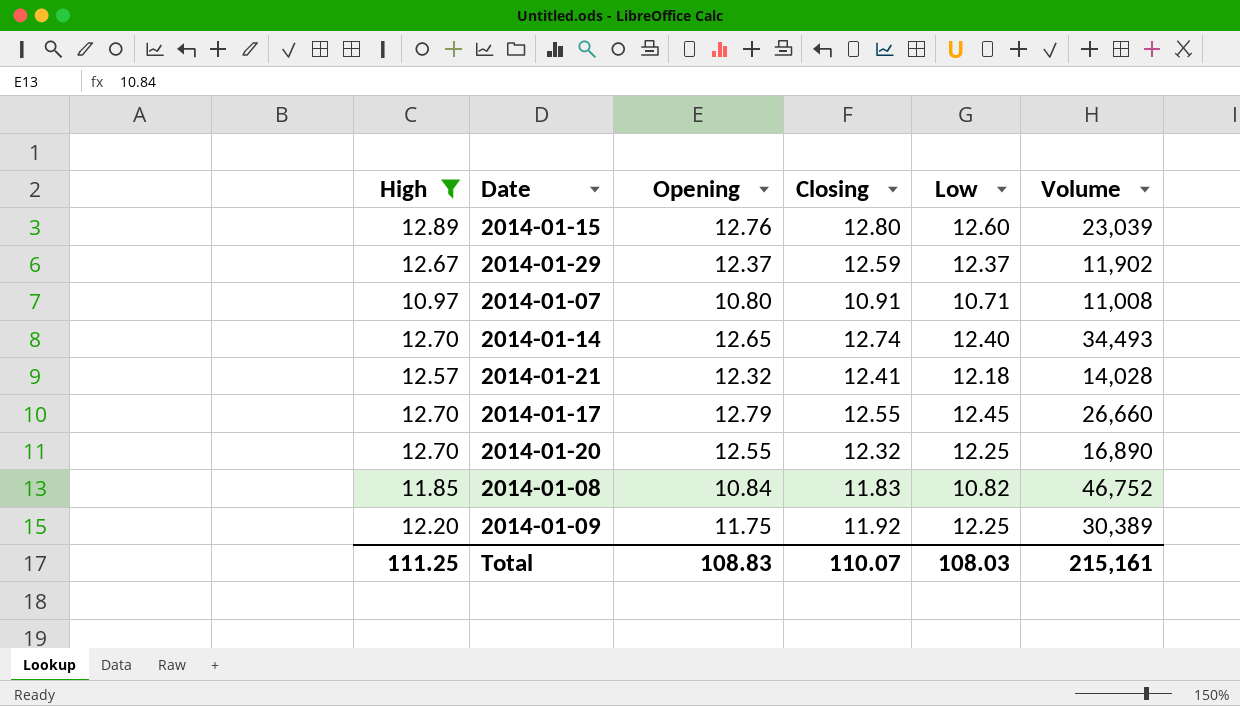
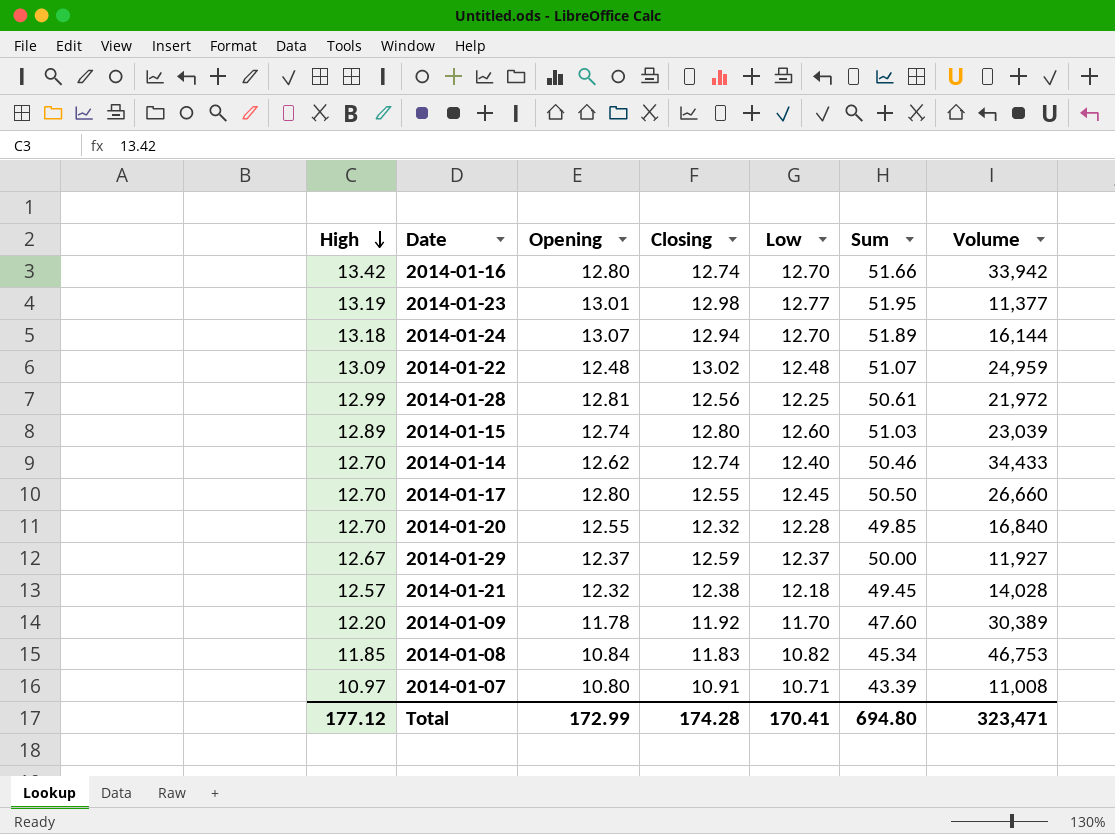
filter: High <= 12.89 -> none
row order: none -> High descending
column Sum | formula: none -> [High] + [Opening] + [Closing] + [Low]
2014-01-15 | Opening: 12.76 -> 12.74
2014-01-14 | Opening: 12.65 -> 12.62
2014-01-14 | Volume: 34,493 -> 34,433
2014-01-17 | Opening: 12.79 -> 12.80
2014-01-20 | Low: 12.25 -> 12.28
2014-01-20 | Volume: 16,890 -> 16,840
2014-01-29 | Volume: 11,902 -> 11,927
2014-01-21 | Closing: 12.41 -> 12.38
2014-01-09 | Opening: 11.75 -> 11.78
2014-01-09 | Low: 12.25 -> 11.70
2014-01-08 | Volume: 46,752 -> 46,753
Total | High: 111.25 -> 177.12
Total | Opening: 108.83 -> 172.99
Total | Closing: 110.07 -> 174.28
Total | Low: 108.03 -> 170.41
Total | Volume: 215,161 -> 323,471

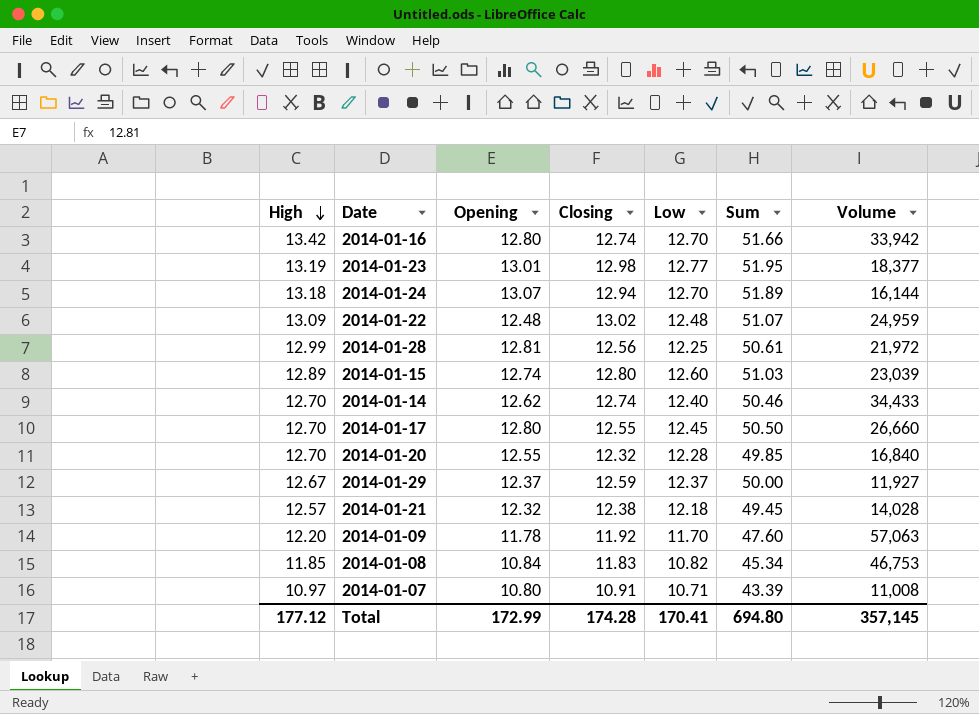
2014-01-23 | Volume: 11,377 -> 18,377
2014-01-09 | Volume: 30,389 -> 57,063
Total | Volume: 323,471 -> 357,145

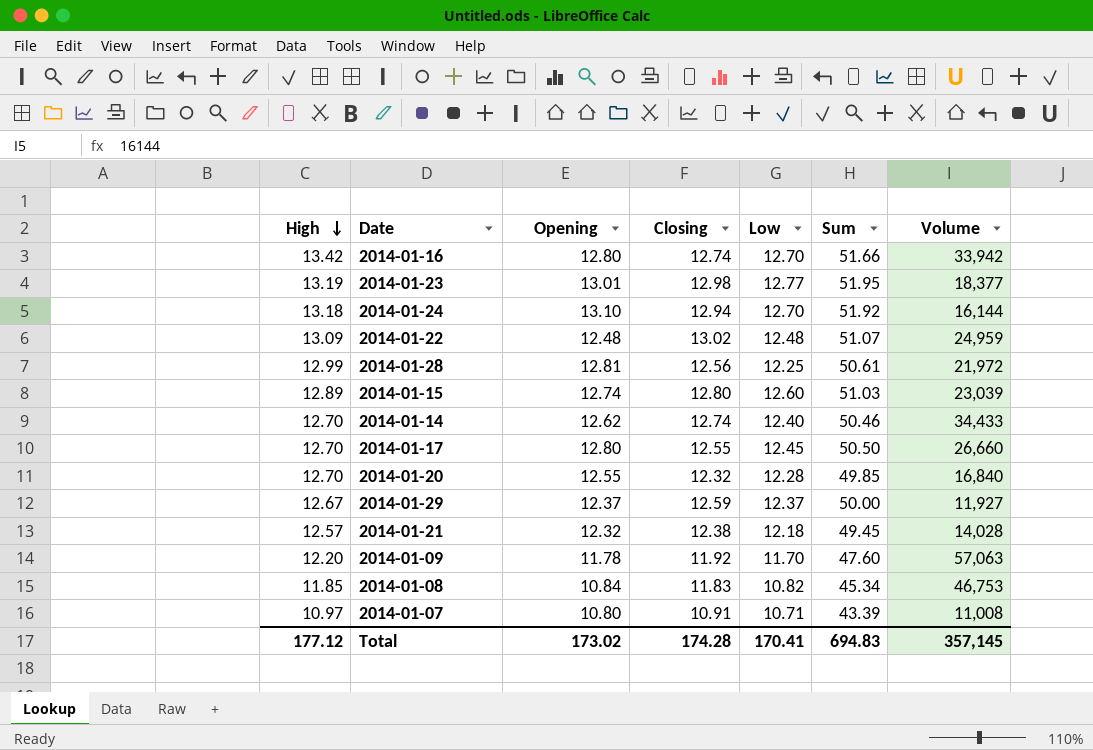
2014-01-24 | Opening: 13.07 -> 13.10
2014-01-24 | Sum: 51.89 -> 51.92
Total | Opening: 172.99 -> 173.02
Total | Sum: 694.80 -> 694.83

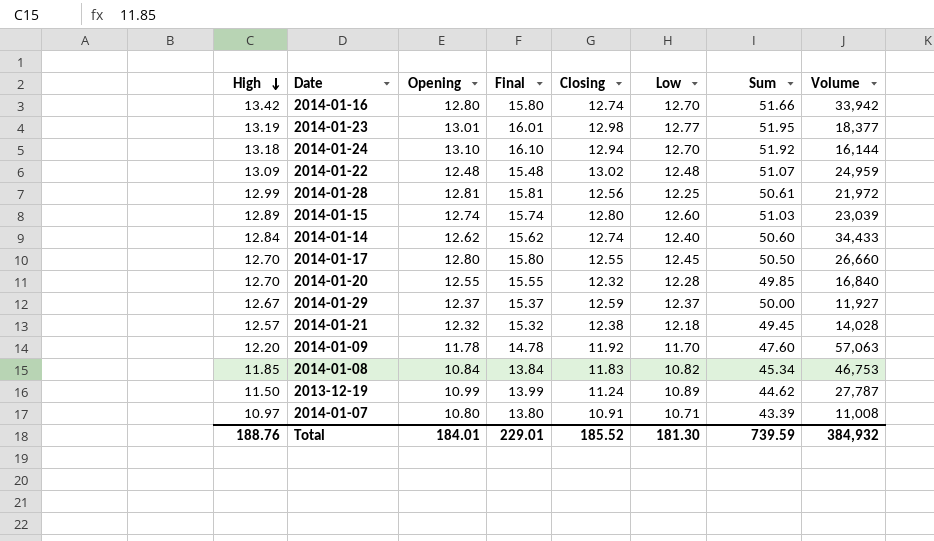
column Final | formula: none -> [Opening] + 3
2014-01-14 | High: 12.70 -> 12.84
2014-01-14 | Sum: 50.46 -> 50.60
row 2013-12-19: none -> 11.50 | 10.99 | 13.99 | 11.24 | 10.89 | 44.62 | 27,787
Total | High: 177.12 -> 188.76
Total | Opening: 173.02 -> 184.01
Total | Closing: 174.28 -> 185.52
Total | Low: 170.41 -> 181.30
Total | Sum: 694.83 -> 739.59
Total | Volume: 357,145 -> 384,932

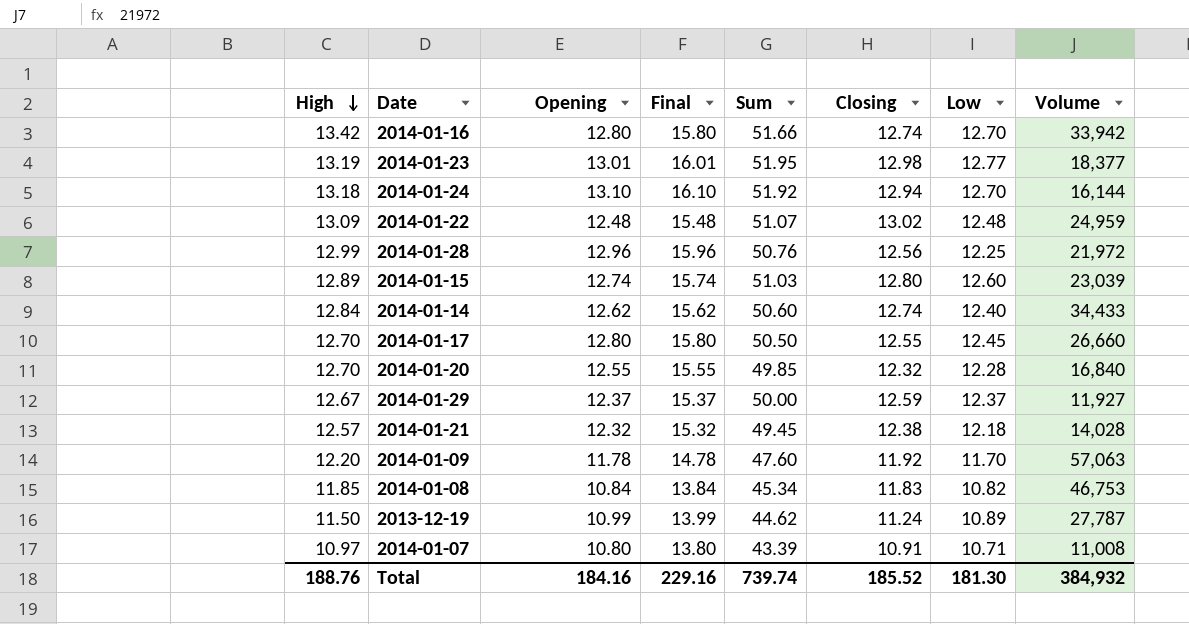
column Sum | position: 7 -> 5
2014-01-28 | Opening: 12.81 -> 12.96
2014-01-28 | Final: 15.81 -> 15.96
2014-01-28 | Sum: 50.61 -> 50.76
Total | Opening: 184.01 -> 184.16
Total | Final: 229.01 -> 229.16
Total | Sum: 739.59 -> 739.74

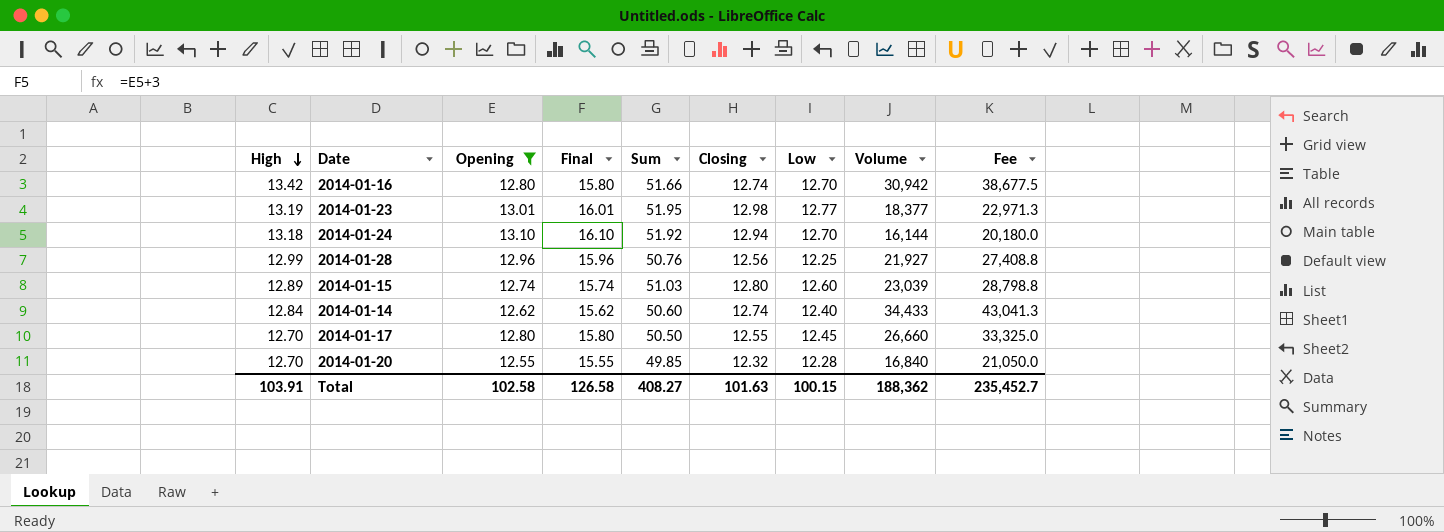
filter: none -> Opening >= 12.55
column Fee | formula: none -> [Volume] * 1.25
2014-01-16 | Volume: 33,942 -> 30,942
2014-01-28 | Volume: 21,972 -> 21,927
Total | High: 188.76 -> 103.91
Total | Opening: 184.16 -> 102.58
Total | Final: 229.16 -> 126.58
Total | Sum: 739.74 -> 408.27
Total | Closing: 185.52 -> 101.63
Total | Low: 181.30 -> 100.15
Total | Volume: 384,932 -> 188,362

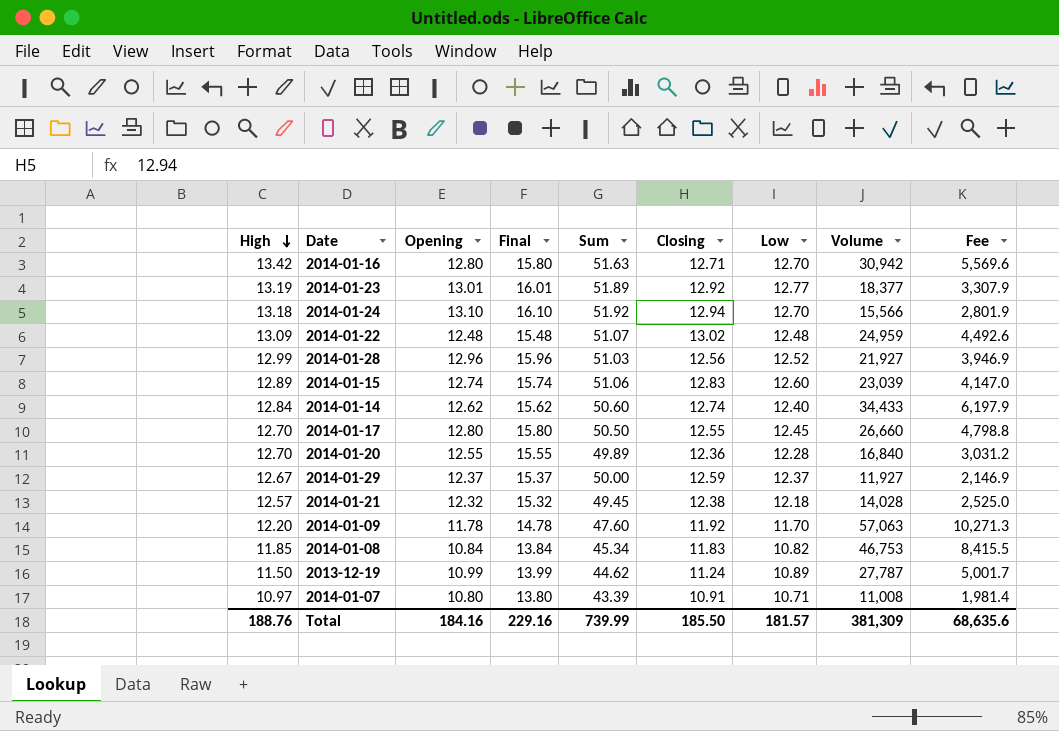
filter: Opening >= 12.55 -> none
column Fee | formula: [Volume] * 1.25 -> [Volume] * 0.18
2014-01-16 | Sum: 51.66 -> 51.63
2014-01-16 | Closing: 12.74 -> 12.71
2014-01-23 | Sum: 51.95 -> 51.89
2014-01-23 | Closing: 12.98 -> 12.92
2014-01-24 | Volume: 16,144 -> 15,566
2014-01-28 | Sum: 50.76 -> 51.03
2014-01-28 | Low: 12.25 -> 12.52
2014-01-15 | Sum: 51.03 -> 51.06
2014-01-15 | Closing: 12.80 -> 12.83
2014-01-20 | Sum: 49.85 -> 49.89
2014-01-20 | Closing: 12.32 -> 12.36
Total | High: 103.91 -> 188.76
Total | Opening: 102.58 -> 184.16
Total | Final: 126.58 -> 229.16
Total | Sum: 408.27 -> 739.99
Total | Closing: 101.63 -> 185.50
Total | Low: 100.15 -> 181.57
Total | Volume: 188,362 -> 381,309
Total | Fee: 235,452.7 -> 68,635.6

